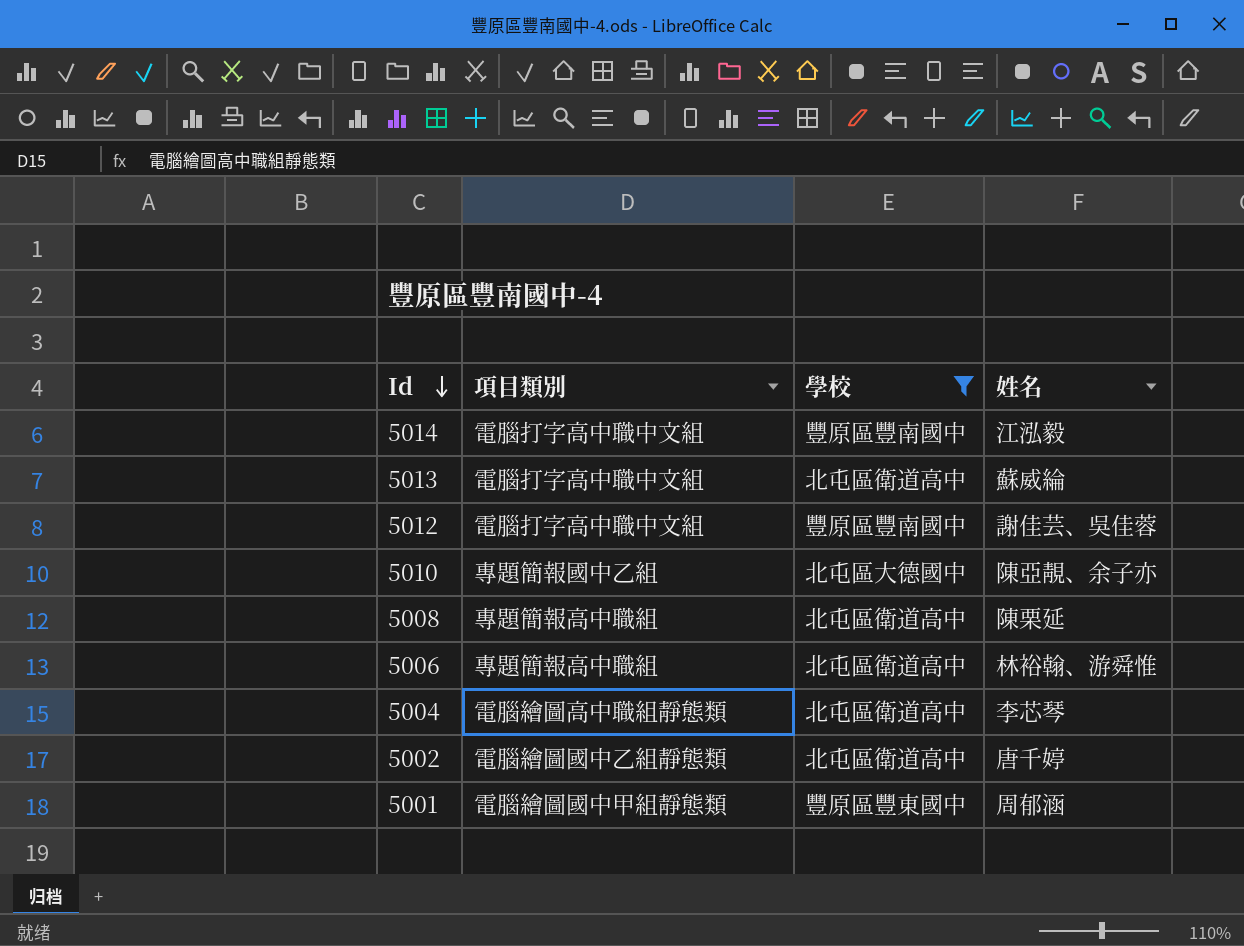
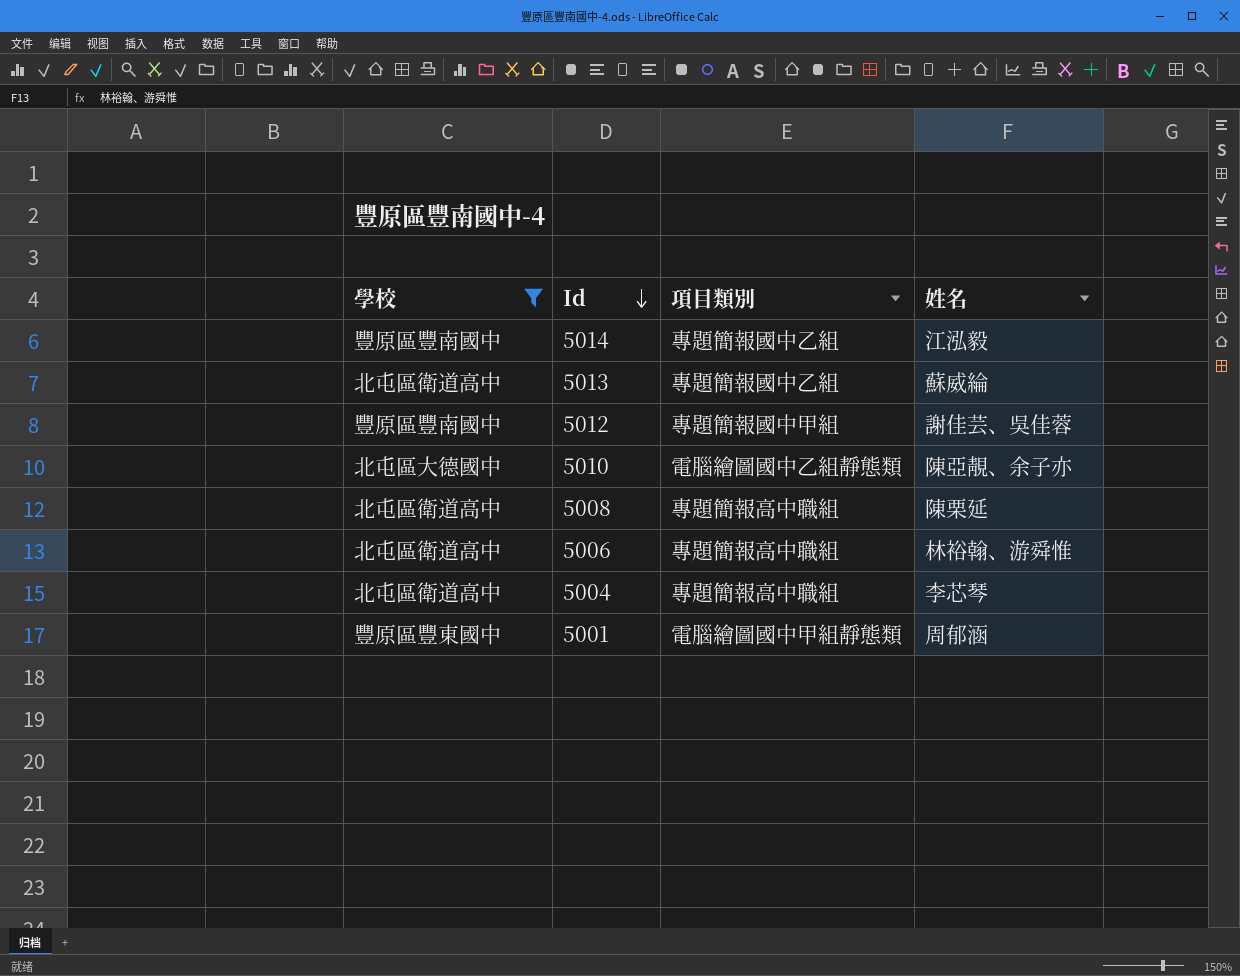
column 學校 | position: 3 -> 1
row 5002: 電腦繪圖國中乙組靜態類 | 北屯區衛道高中 | 唐千婷 -> none
5014 | 項目類別: 電腦打字高中職中文組 -> 專題簡報國中乙組
5013 | 項目類別: 電腦打字高中職中文組 -> 專題簡報國中乙組
5012 | 項目類別: 電腦打字高中職中文組 -> 專題簡報國中甲組
5010 | 項目類別: 專題簡報國中乙組 -> 電腦繪圖國中乙組靜態類
5004 | 項目類別: 電腦繪圖高中職組靜態類 -> 專題簡報高中職組

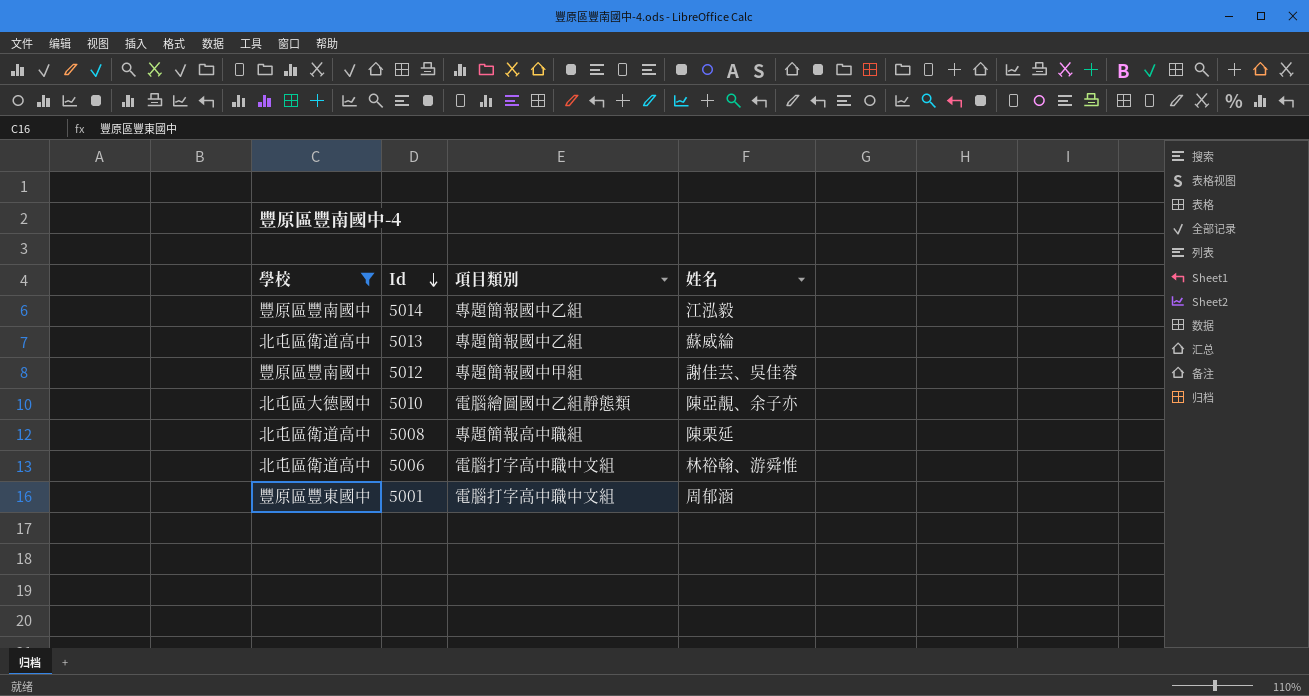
row 5004: 北屯區衛道高中 | 專題簡報高中職組 | 李芯琴 -> none
5006 | 項目類別: 專題簡報高中職組 -> 電腦打字高中職中文組
5001 | 項目類別: 電腦繪圖國中甲組靜態類 -> 電腦打字高中職中文組

